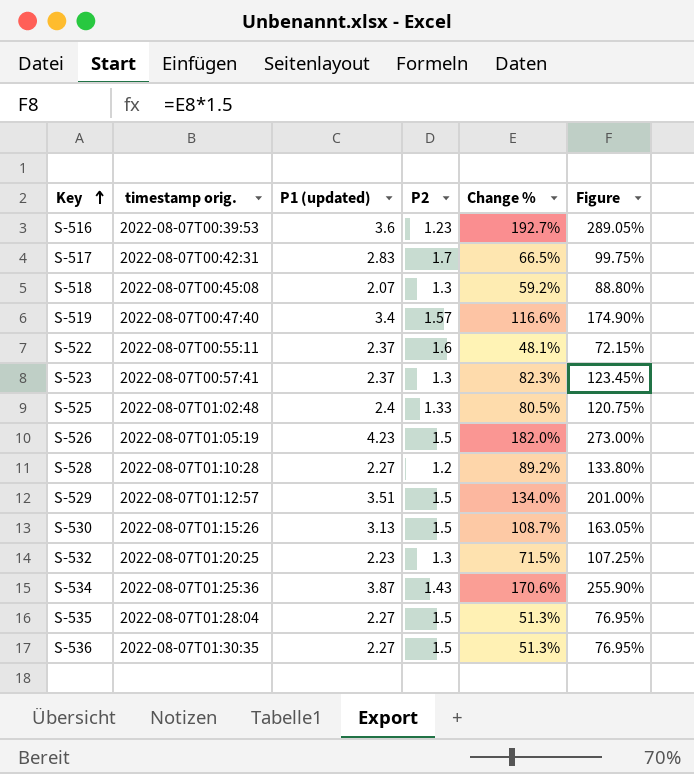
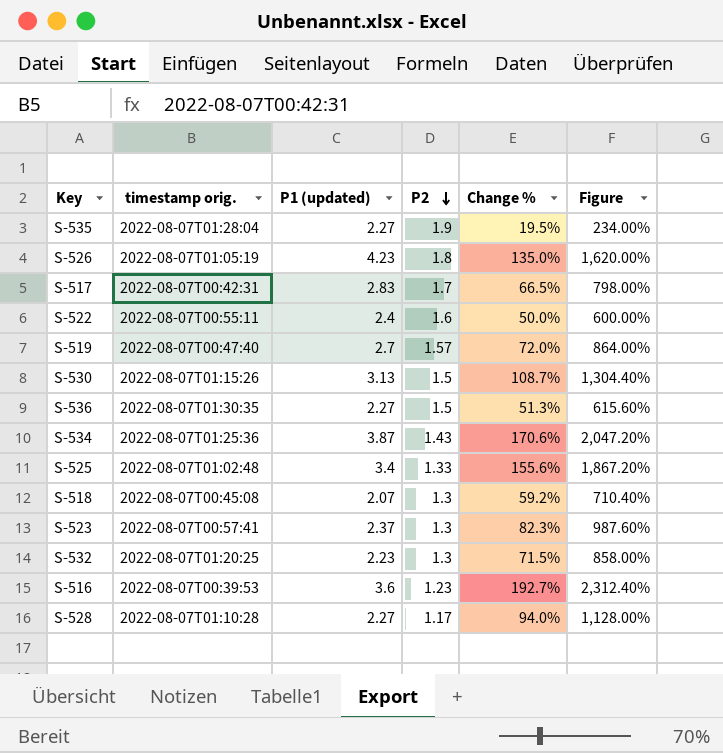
row order: Key ascending -> P2 descending
column Figure | formula: [Change %] * 1.5 -> [Change %] * 12
row S-529: 2022-08-07T01:12:57 | 3.51 | 1.5 | 134.0% | 201.00% -> none
S-535 | P2: 1.5 -> 1.9
S-535 | Change %: 51.3% -> 19.5%
S-526 | P2: 1.5 -> 1.8
S-526 | Change %: 182.0% -> 135.0%
S-522 | P1 (updated): 2.37 -> 2.4
S-522 | Change %: 48.1% -> 50.0%
S-519 | P1 (updated): 3.4 -> 2.7
S-519 | Change %: 116.6% -> 72.0%
S-525 | P1 (updated): 2.4 -> 3.4
S-525 | Change %: 80.5% -> 155.6%
S-528 | P2: 1.2 -> 1.17
S-528 | Change %: 89.2% -> 94.0%

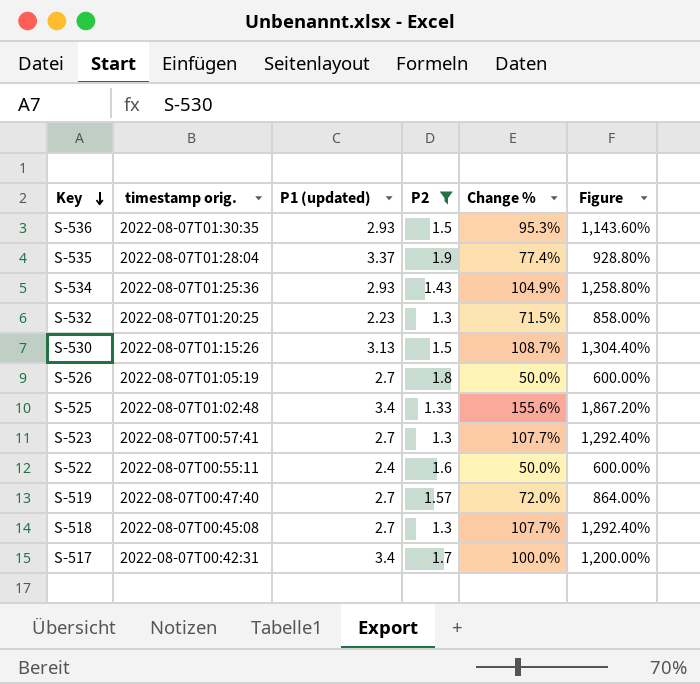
filter: none -> P2 >= 1.3
row order: P2 descending -> Key descending
S-536 | P1 (updated): 2.27 -> 2.93
S-536 | Change %: 51.3% -> 95.3%
S-536 | Figure: 615.60% -> 1,143.60%
S-535 | P1 (updated): 2.27 -> 3.37
S-535 | Change %: 19.5% -> 77.4%
S-535 | Figure: 234.00% -> 928.80%
S-534 | P1 (updated): 3.87 -> 2.93
S-534 | Change %: 170.6% -> 104.9%
S-534 | Figure: 2,047.20% -> 1,258.80%
S-526 | P1 (updated): 4.23 -> 2.7
S-526 | Change %: 135.0% -> 50.0%
S-526 | Figure: 1,620.00% -> 600.00%
S-523 | P1 (updated): 2.37 -> 2.7
S-523 | Change %: 82.3% -> 107.7%
S-523 | Figure: 987.60% -> 1,292.40%
S-518 | P1 (updated): 2.07 -> 2.7
S-518 | Change %: 59.2% -> 107.7%
S-518 | Figure: 710.40% -> 1,292.40%
S-517 | P1 (updated): 2.83 -> 3.4
S-517 | Change %: 66.5% -> 100.0%
S-517 | Figure: 798.00% -> 1,200.00%

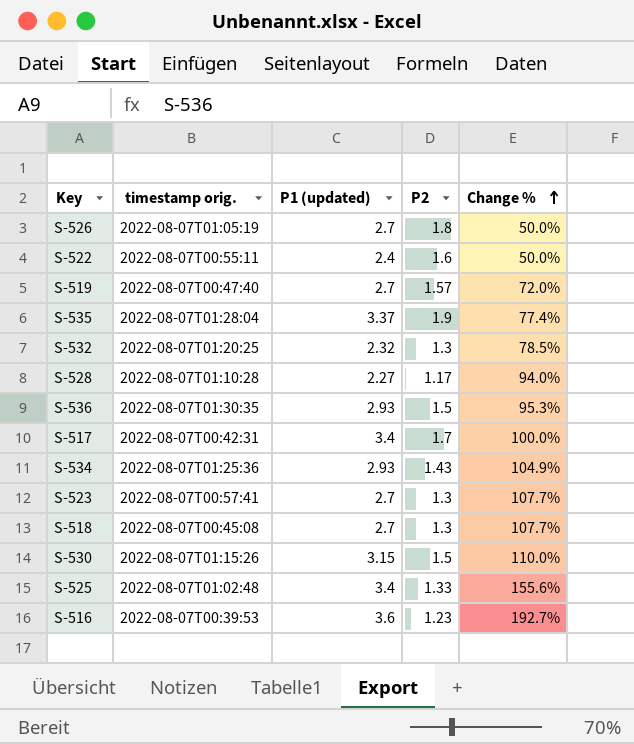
filter: P2 >= 1.3 -> none
row order: Key descending -> Change % ascending
column Figure | formula: [Change %] * 12 -> none
S-532 | P1 (updated): 2.23 -> 2.32
S-532 | Change %: 71.5% -> 78.5%
S-530 | P1 (updated): 3.13 -> 3.15
S-530 | Change %: 108.7% -> 110.0%

